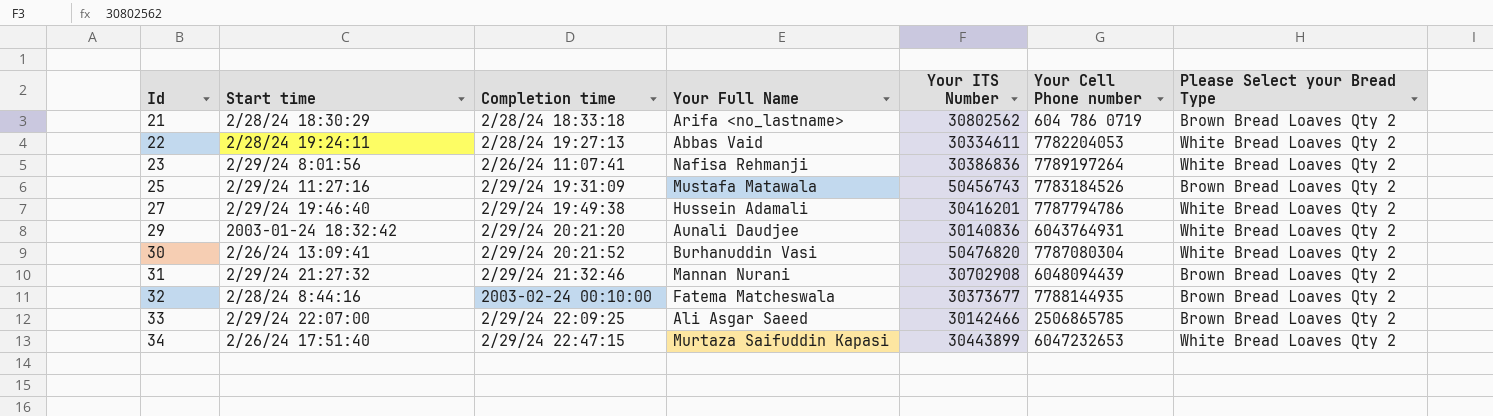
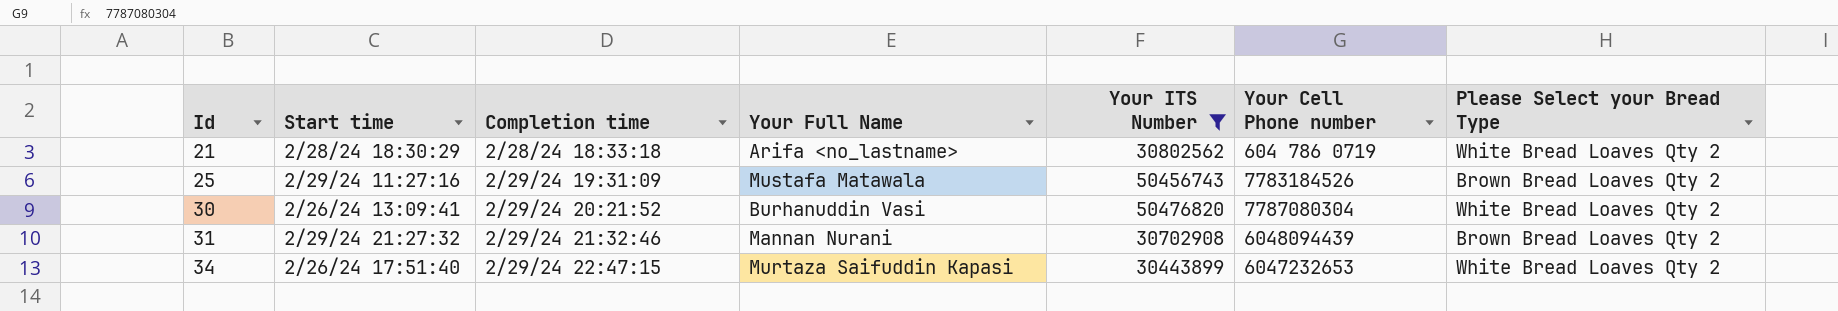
filter: none -> Your ITS Number >= 30443899
21 | Please Select your Bread Type: Brown Bread Loaves Qty 2 -> White Bread Loaves Qty 2

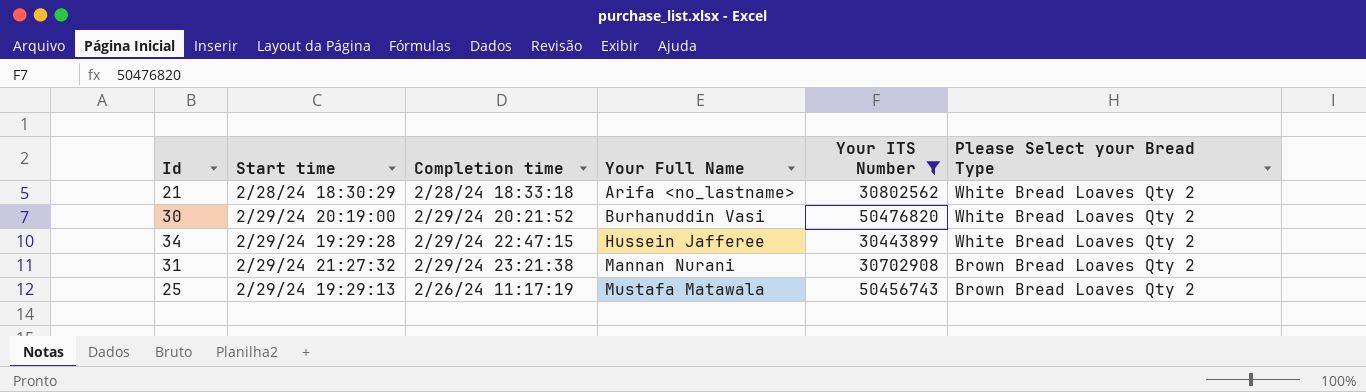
row order: Id ascending -> Your Full Name ascending
column Your Cell Phone number | position: 6 -> none
30 | Start time: 2/26/24 13:09:41 -> 2/29/24 20:19:00
34 | Start time: 2/26/24 17:51:40 -> 2/29/24 19:29:28
34 | Your Full Name: Murtaza Saifuddin Kapasi -> Hussein Jafferee
31 | Completion time: 2/29/24 21:32:46 -> 2/29/24 23:21:38
25 | Start time: 2/29/24 11:27:16 -> 2/29/24 19:29:13
25 | Completion time: 2/29/24 19:31:09 -> 2/26/24 11:17:19

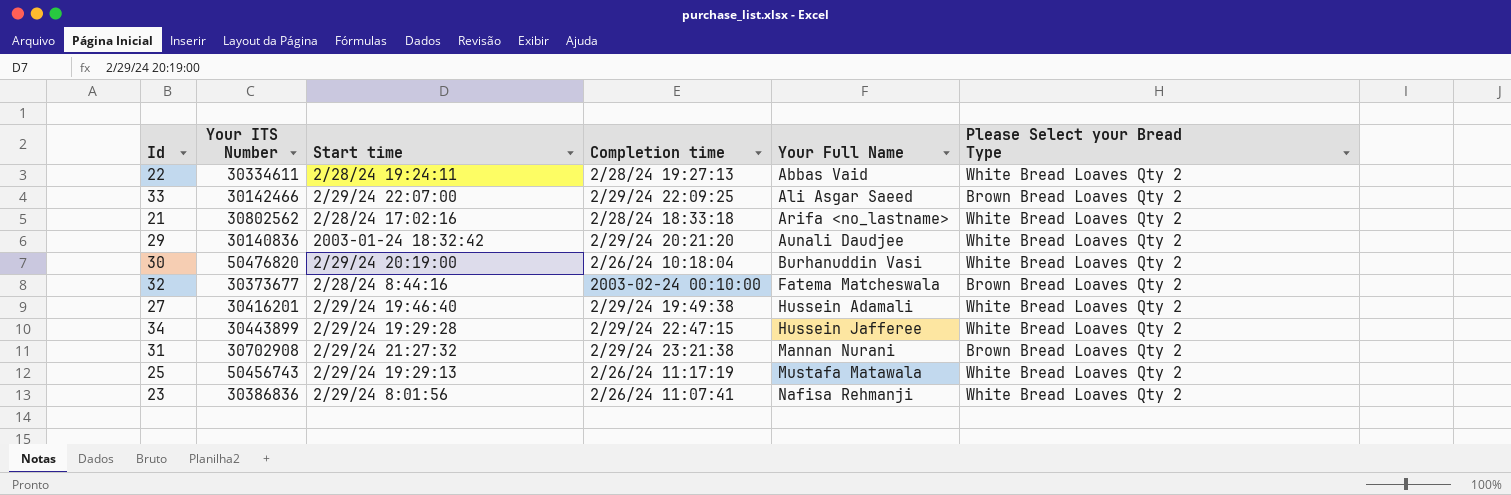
filter: Your ITS Number >= 30443899 -> none
column Your ITS Number | position: 5 -> 2
21 | Start time: 2/28/24 18:30:29 -> 2/28/24 17:02:16
30 | Completion time: 2/29/24 20:21:52 -> 2/26/24 10:18:04
25 | Please Select your Bread Type: Brown Bread Loaves Qty 2 -> White Bread Loaves Qty 2

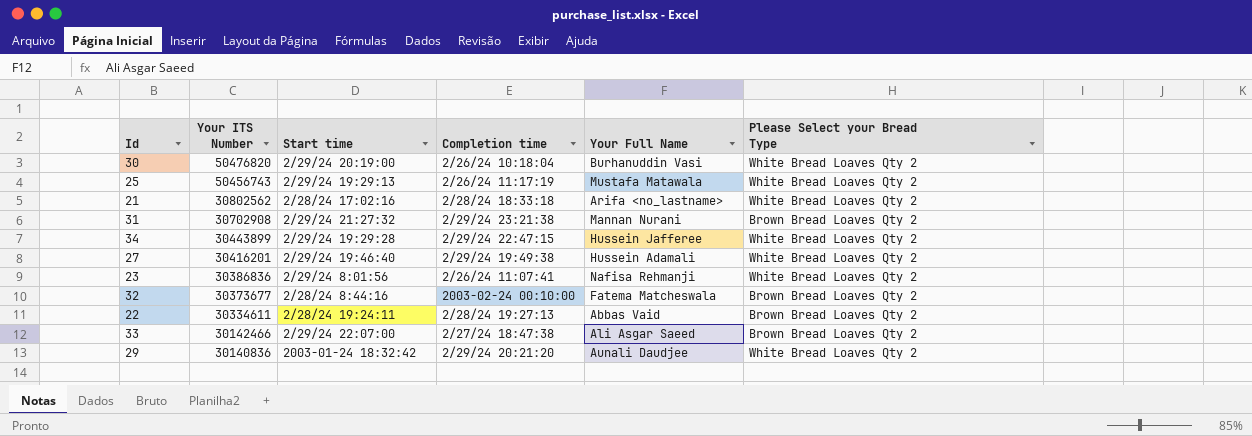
row order: Your Full Name ascending -> Your ITS Number descending
22 | Please Select your Bread Type: White Bread Loaves Qty 2 -> Brown Bread Loaves Qty 2
33 | Completion time: 2/29/24 22:09:25 -> 2/27/24 18:47:38

